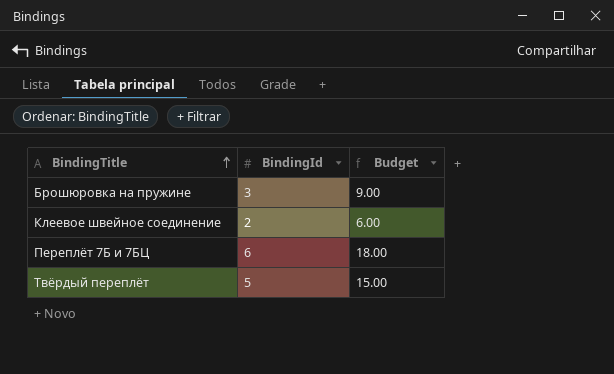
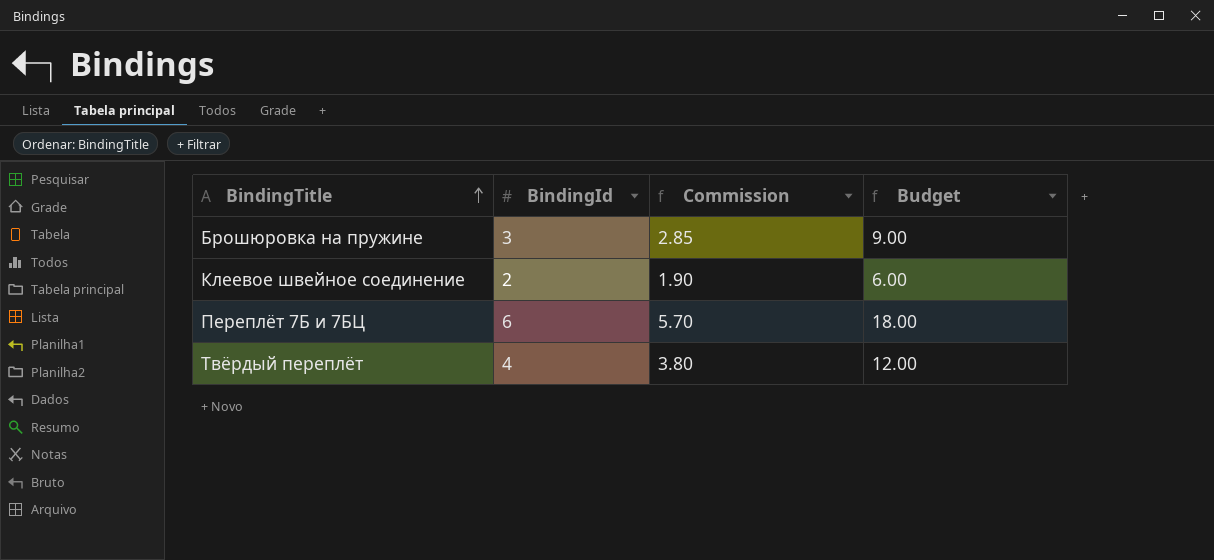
column Commission | formula: none -> [BindingId] * 0.95
Твёрдый переплёт | BindingId: 5 -> 4
Твёрдый переплёт | Budget: 15.00 -> 12.00

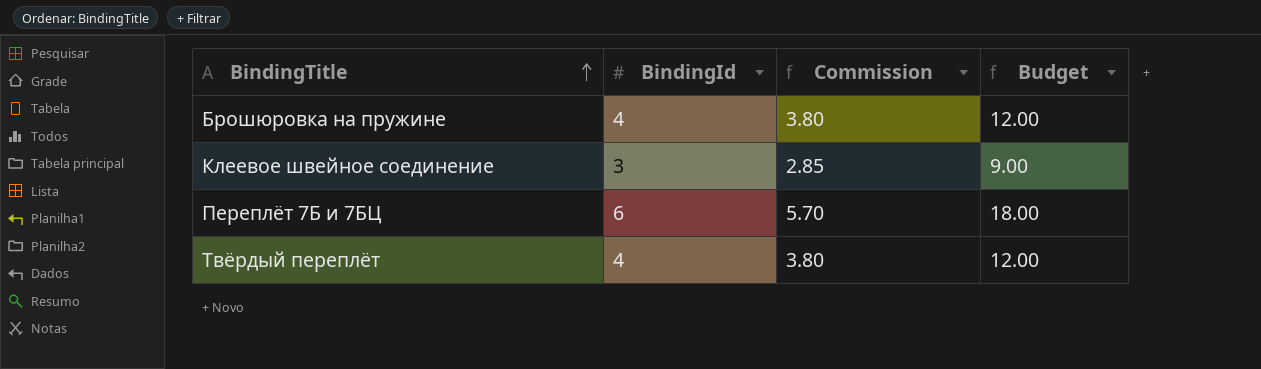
Брошюровка на пружине | BindingId: 3 -> 4
Брошюровка на пружине | Commission: 2.85 -> 3.80
Брошюровка на пружине | Budget: 9.00 -> 12.00
Клеевое швейное соединение | BindingId: 2 -> 3
Клеевое швейное соединение | Commission: 1.90 -> 2.85
Клеевое швейное соединение | Budget: 6.00 -> 9.00

